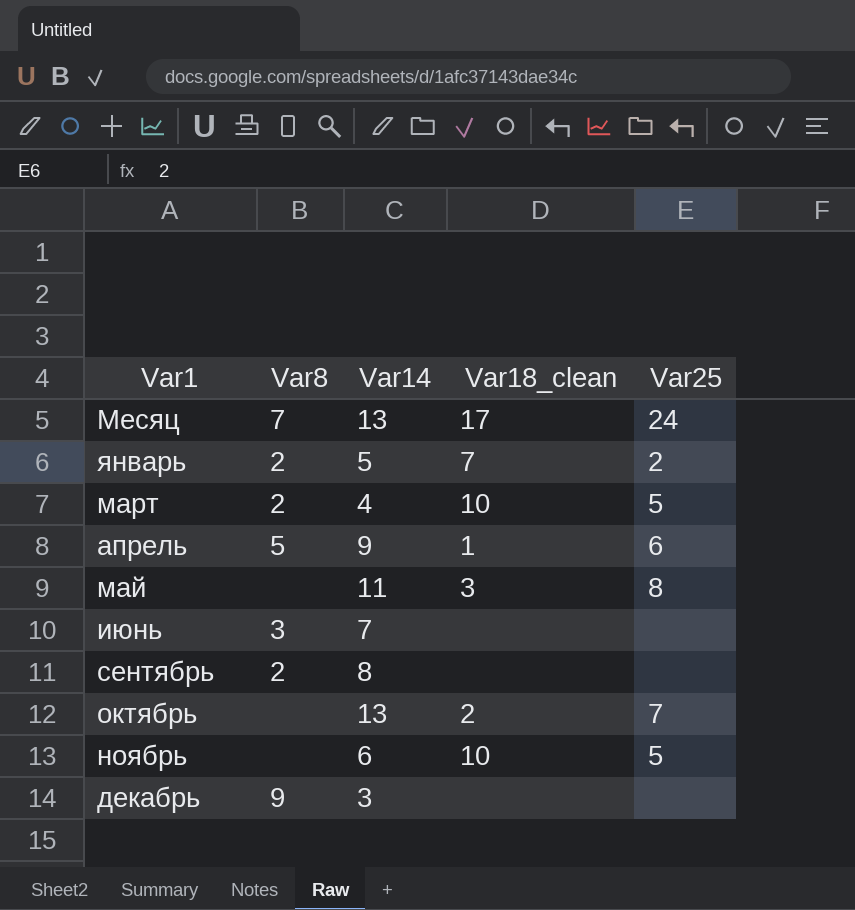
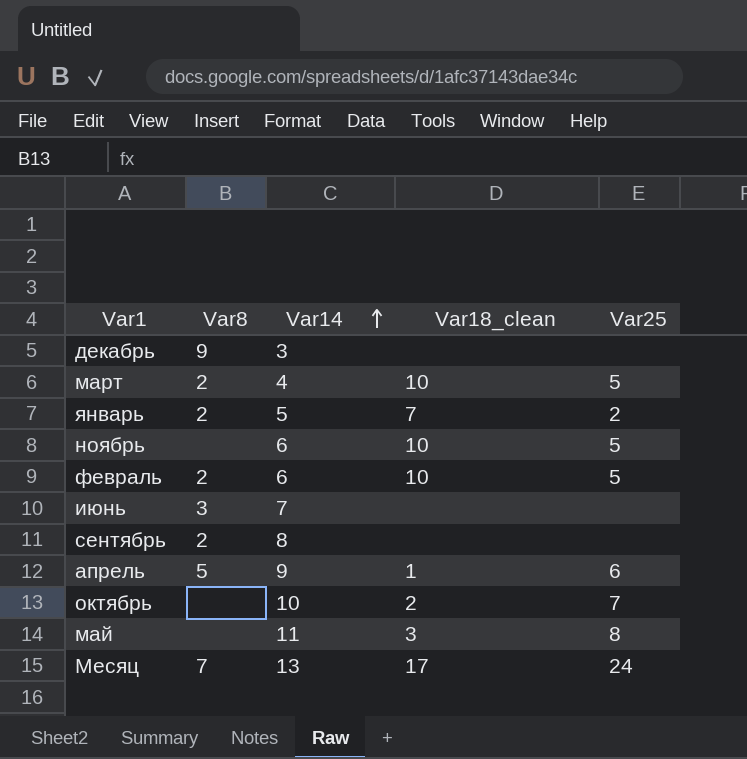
row order: none -> Var14 ascending
row февраль: none -> 2 | 6 | 10 | 5
октябрь | Var14: 13 -> 10

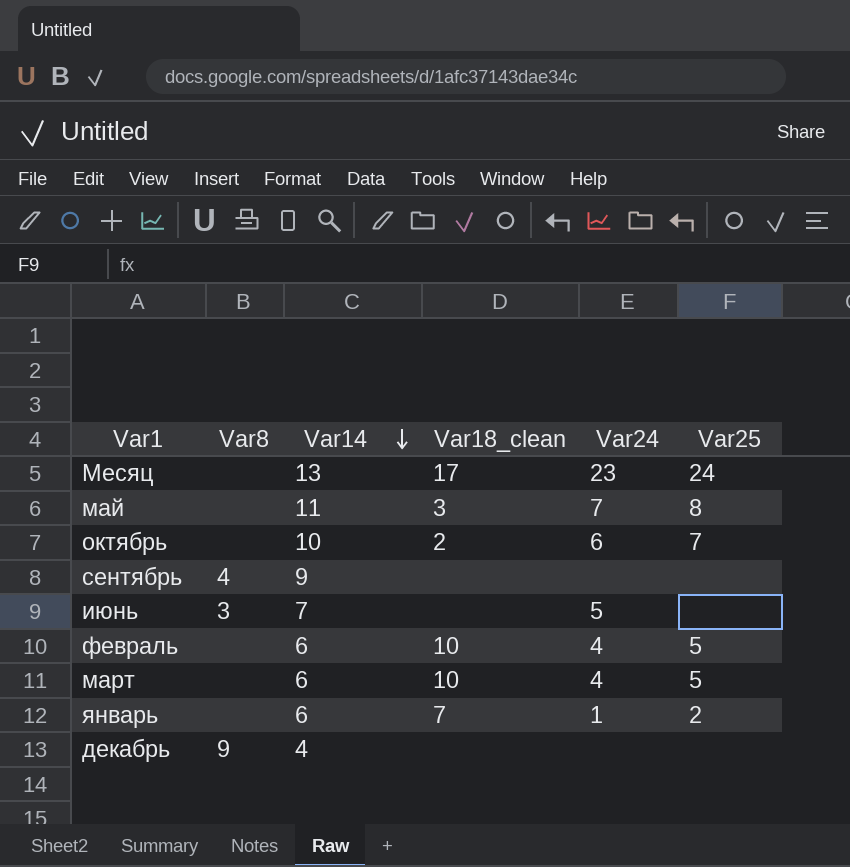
row order: Var14 ascending -> Var14 descending
column Var24 | position: none -> 5
row ноябрь: none | 6 | 10 | 5 -> none
row апрель: 5 | 9 | 1 | 6 -> none
Месяц | Var8: 7 -> none
сентябрь | Var8: 2 -> 4
сентябрь | Var14: 8 -> 9
февраль | Var8: 2 -> none
март | Var8: 2 -> none
март | Var14: 4 -> 6
январь | Var8: 2 -> none
январь | Var14: 5 -> 6
декабрь | Var14: 3 -> 4

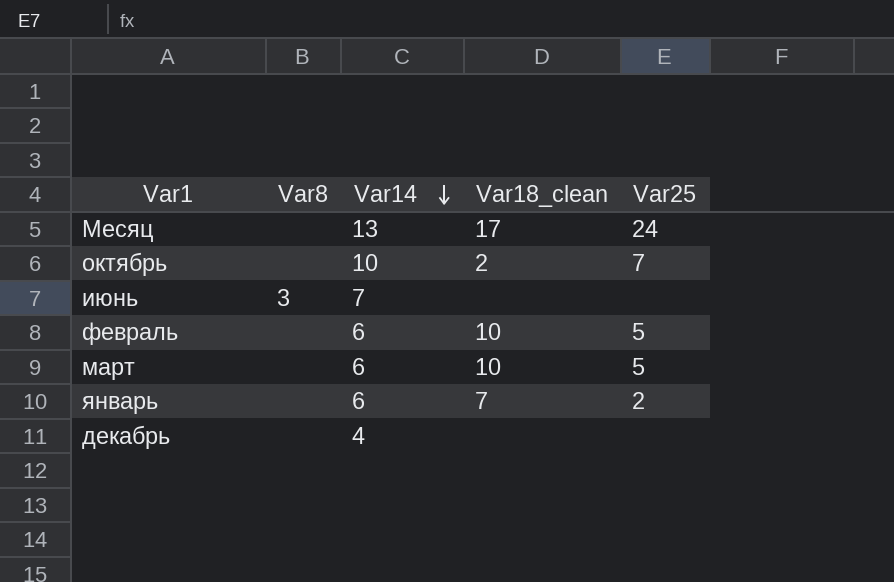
column Var24 | position: 5 -> none
row май: none | 11 | 3 | 7 | 8 -> none
row сентябрь: 4 | 9 | none | none | none -> none
декабрь | Var8: 9 -> none

